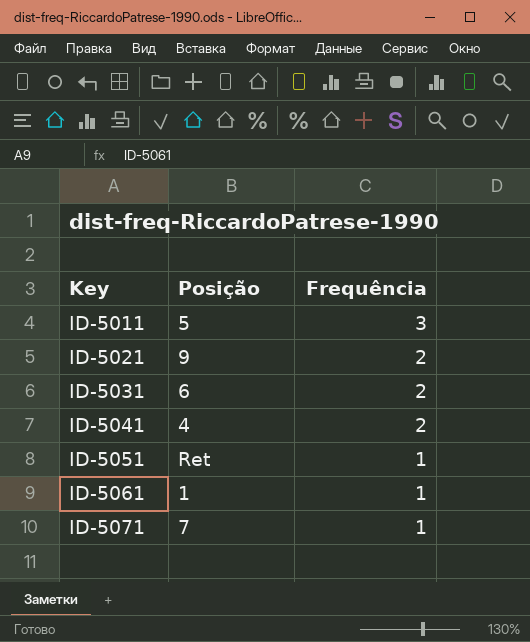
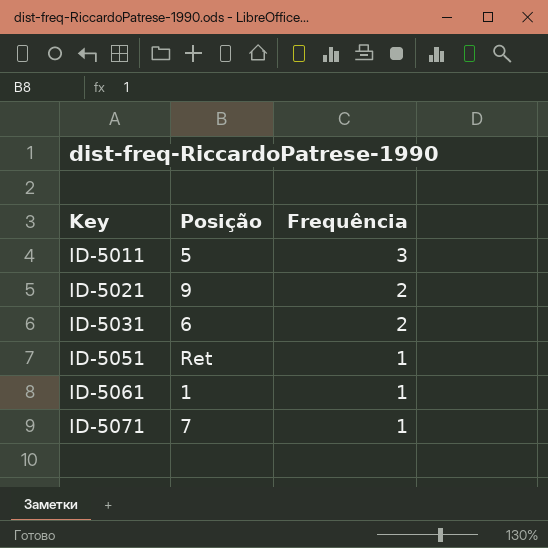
row ID-5041: 4 | 2 -> none

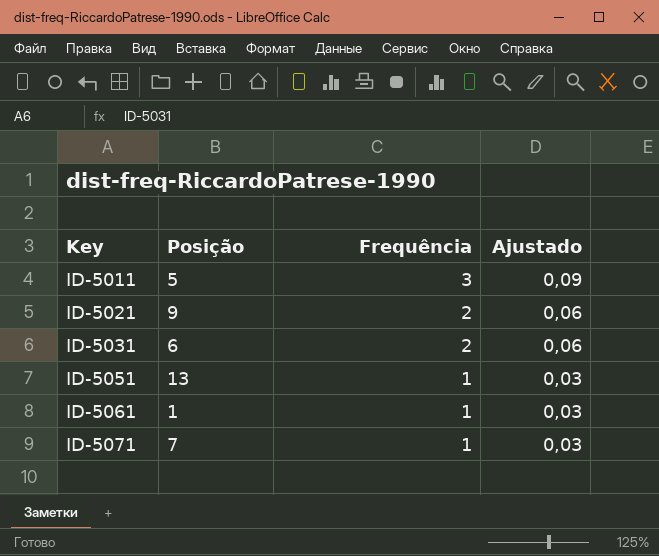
column Ajustado | formula: none -> [Frequência] * 0,03
ID-5051 | Posição: Ret -> 13

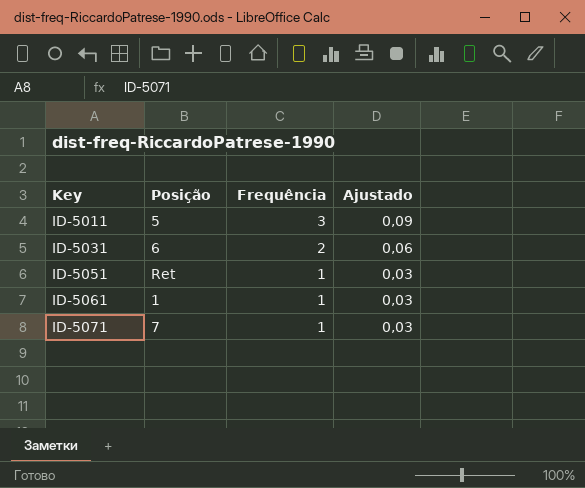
row ID-5021: 9 | 2 | 0,06 -> none
ID-5051 | Posição: 13 -> Ret

